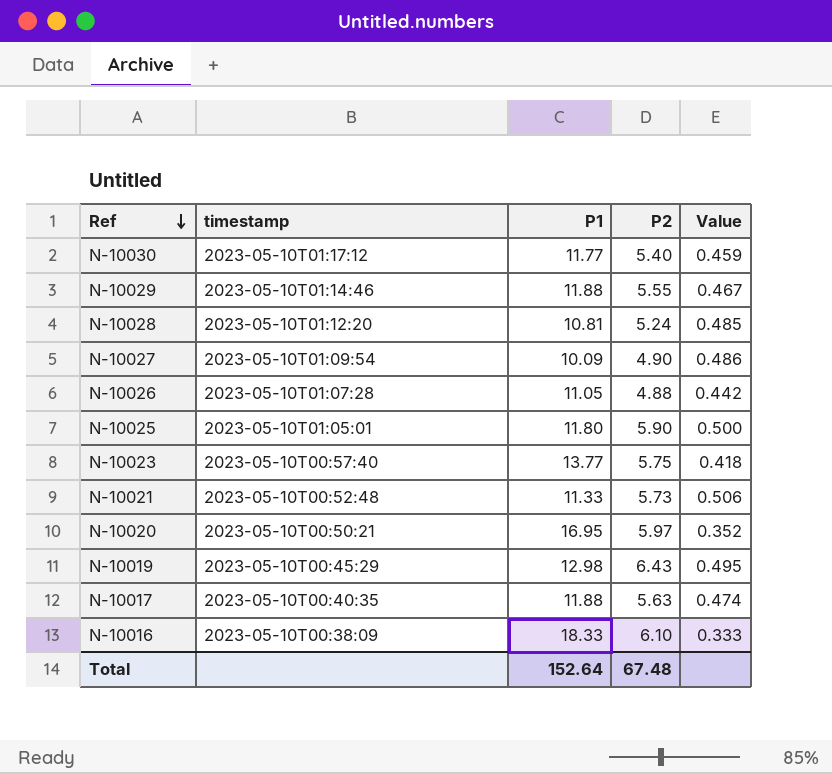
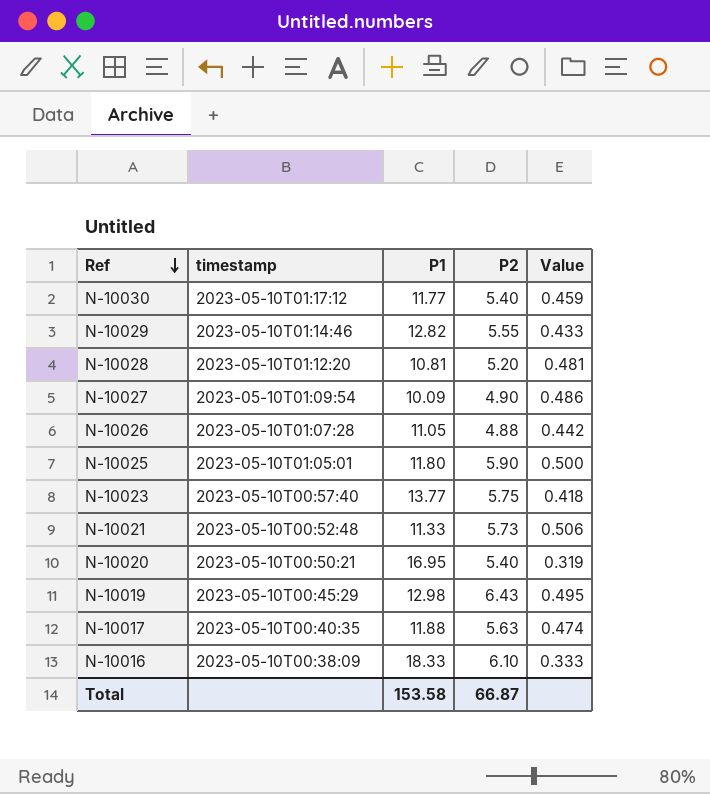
N-10029 | P1: 11.88 -> 12.82
N-10029 | Value: 0.467 -> 0.433
N-10028 | P2: 5.24 -> 5.20
N-10028 | Value: 0.485 -> 0.481
N-10020 | P2: 5.97 -> 5.40
N-10020 | Value: 0.352 -> 0.319
Total | P1: 152.64 -> 153.58
Total | P2: 67.48 -> 66.87

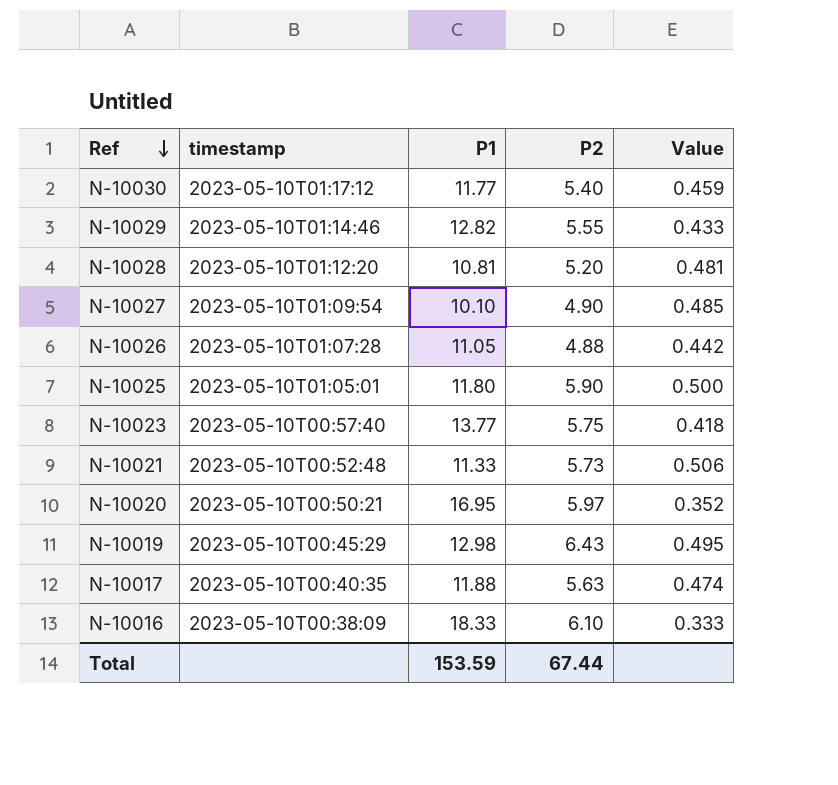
N-10027 | P1: 10.09 -> 10.10
N-10027 | Value: 0.486 -> 0.485
N-10020 | P2: 5.40 -> 5.97
N-10020 | Value: 0.319 -> 0.352
Total | P1: 153.58 -> 153.59
Total | P2: 66.87 -> 67.44

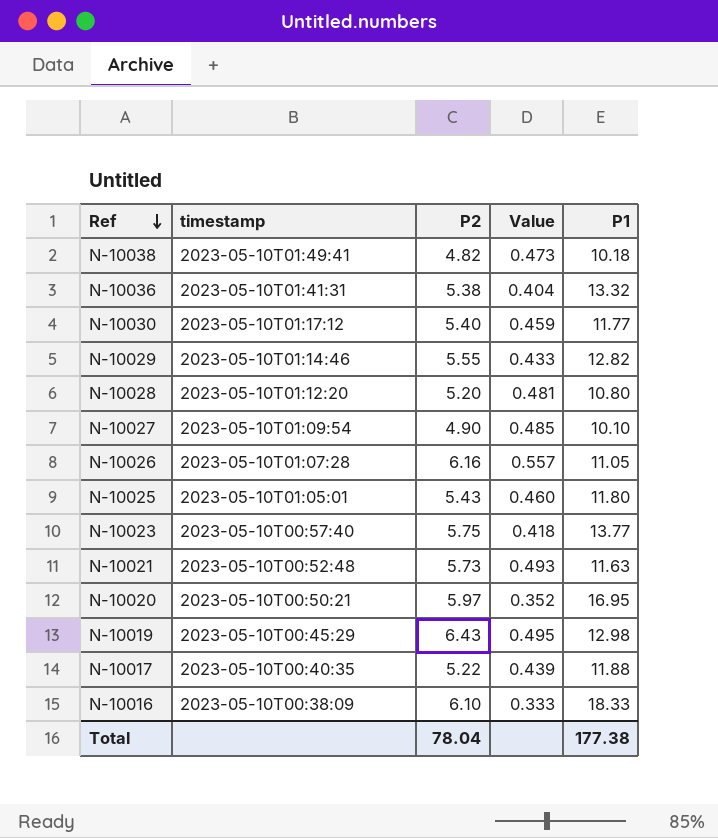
column P1 | position: 3 -> 5
row N-10038: none -> 2023-05-10T01:49:41 | 4.82 | 0.473 | 10.18
row N-10036: none -> 2023-05-10T01:41:31 | 5.38 | 0.404 | 13.32
N-10028 | P1: 10.81 -> 10.80
N-10026 | P2: 4.88 -> 6.16
N-10026 | Value: 0.442 -> 0.557
N-10025 | P2: 5.90 -> 5.43
N-10025 | Value: 0.500 -> 0.460
N-10021 | Value: 0.506 -> 0.493
N-10021 | P1: 11.33 -> 11.63
N-10017 | P2: 5.63 -> 5.22
N-10017 | Value: 0.474 -> 0.439
Total | P2: 67.44 -> 78.04
Total | P1: 153.59 -> 177.38

